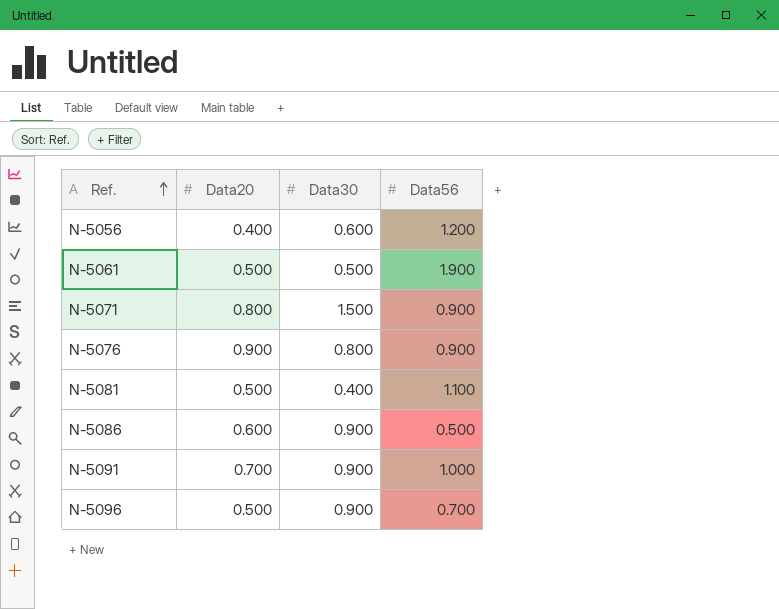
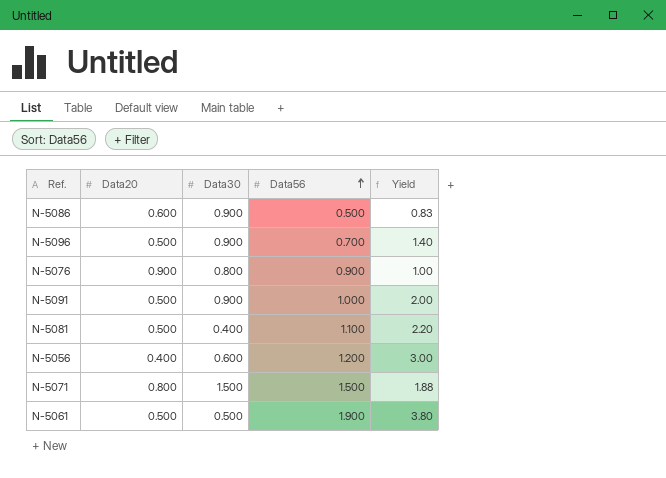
row order: Ref. ascending -> Data56 ascending
column Yield | formula: none -> [Data56] / [Data20]
N-5091 | Data20: 0.700 -> 0.500
N-5071 | Data56: 0.900 -> 1.500

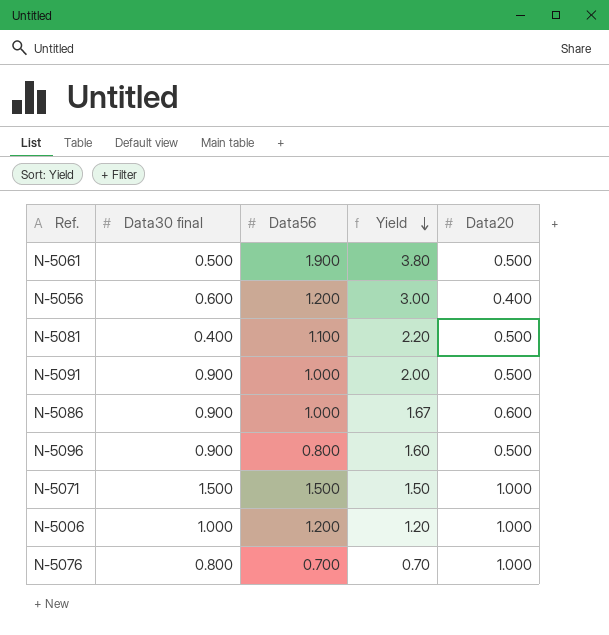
row order: Data56 ascending -> Yield descending
column name: Data30 -> Data30 final
column Data20 | position: 2 -> 5
N-5086 | Data56: 0.500 -> 1.000
N-5086 | Yield: 0.83 -> 1.67
N-5096 | Data56: 0.700 -> 0.800
N-5096 | Yield: 1.40 -> 1.60
N-5071 | Yield: 1.88 -> 1.50
N-5071 | Data20: 0.800 -> 1.000
row N-5006: none -> 1.000 | 1.200 | 1.20 | 1.000
N-5076 | Data56: 0.900 -> 0.700
N-5076 | Yield: 1.00 -> 0.70
N-5076 | Data20: 0.900 -> 1.000

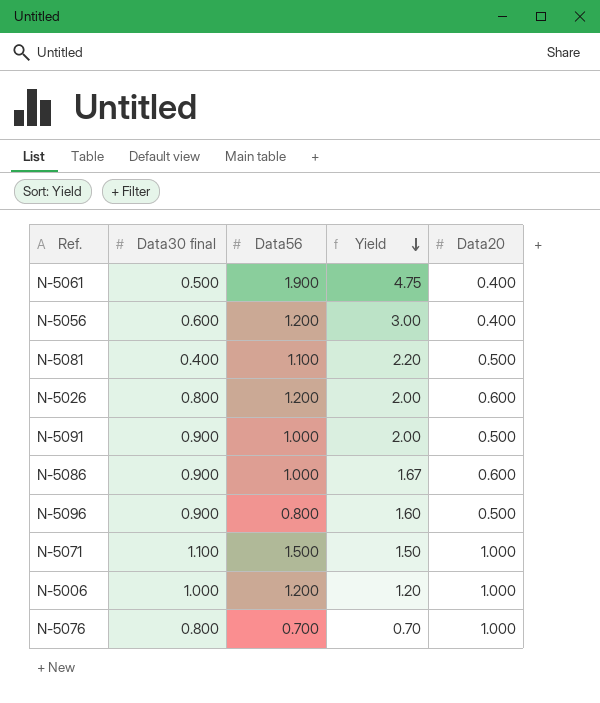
N-5061 | Yield: 3.80 -> 4.75
N-5061 | Data20: 0.500 -> 0.400
row N-5026: none -> 0.800 | 1.200 | 2.00 | 0.600
N-5071 | Data30 final: 1.500 -> 1.100

